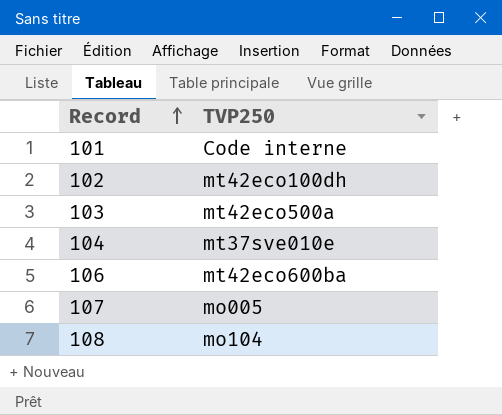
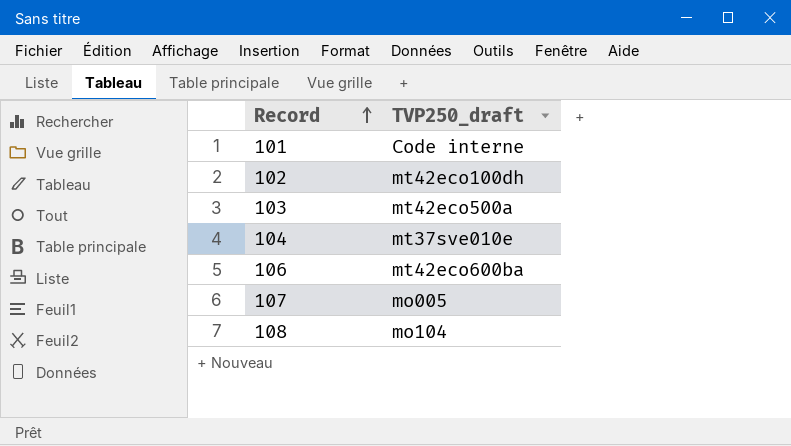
column name: TVP250 -> TVP250_draft

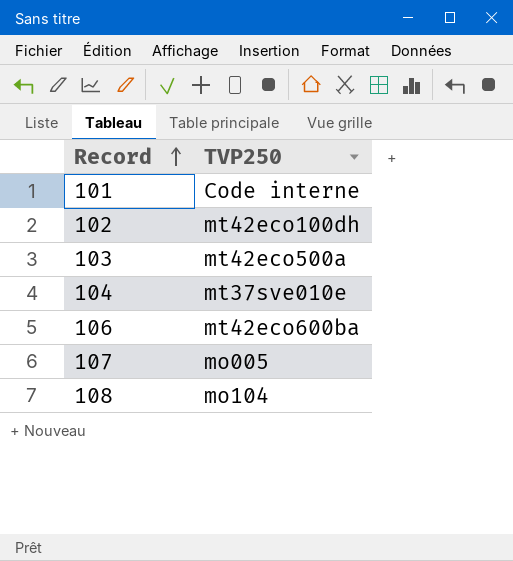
column name: TVP250_draft -> TVP250

